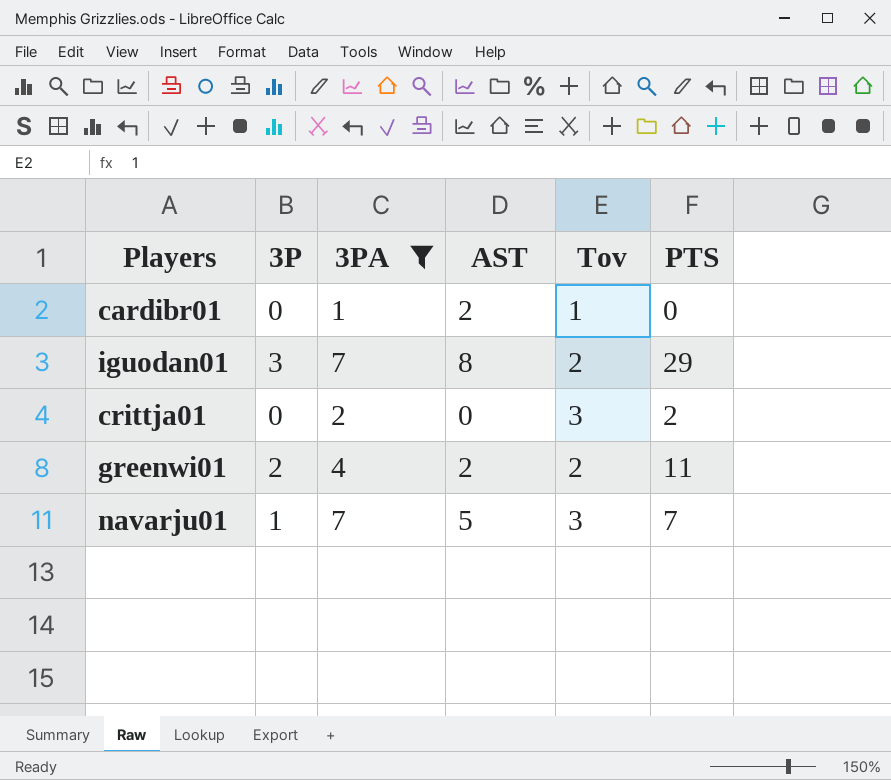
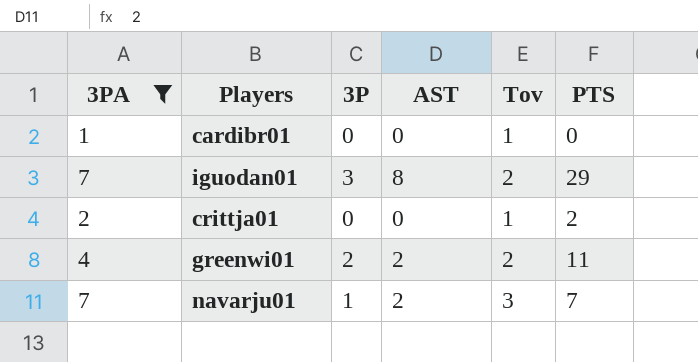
column 3PA | position: 3 -> 1
cardibr01 | AST: 2 -> 0
crittja01 | Tov: 3 -> 1
navarju01 | AST: 5 -> 2

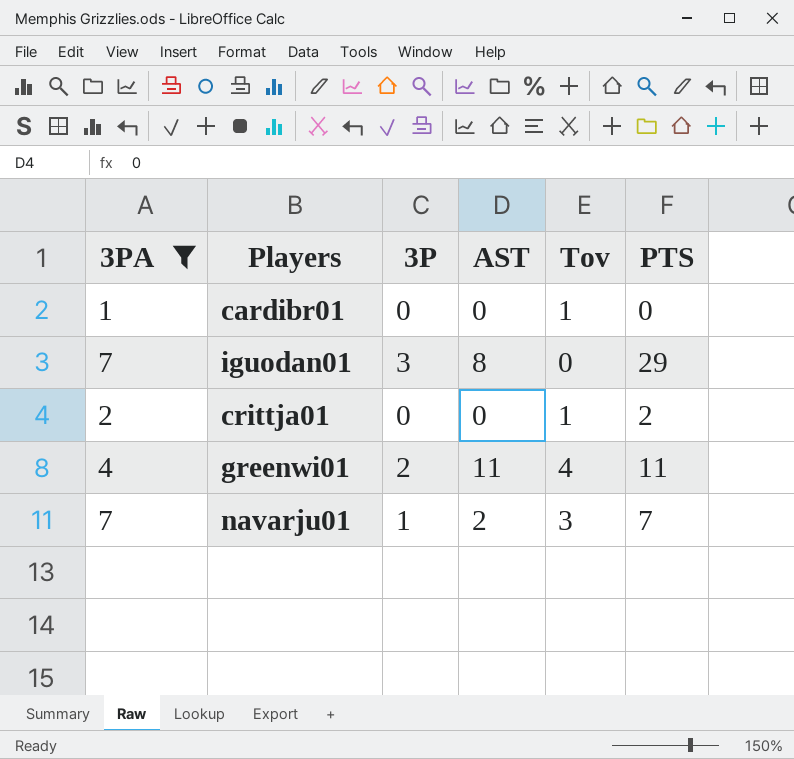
iguodan01 | Tov: 2 -> 0
greenwi01 | AST: 2 -> 11
greenwi01 | Tov: 2 -> 4

